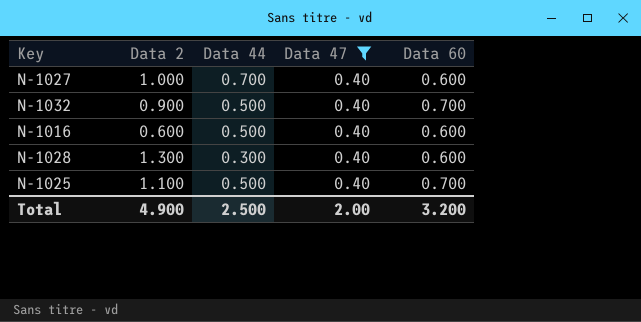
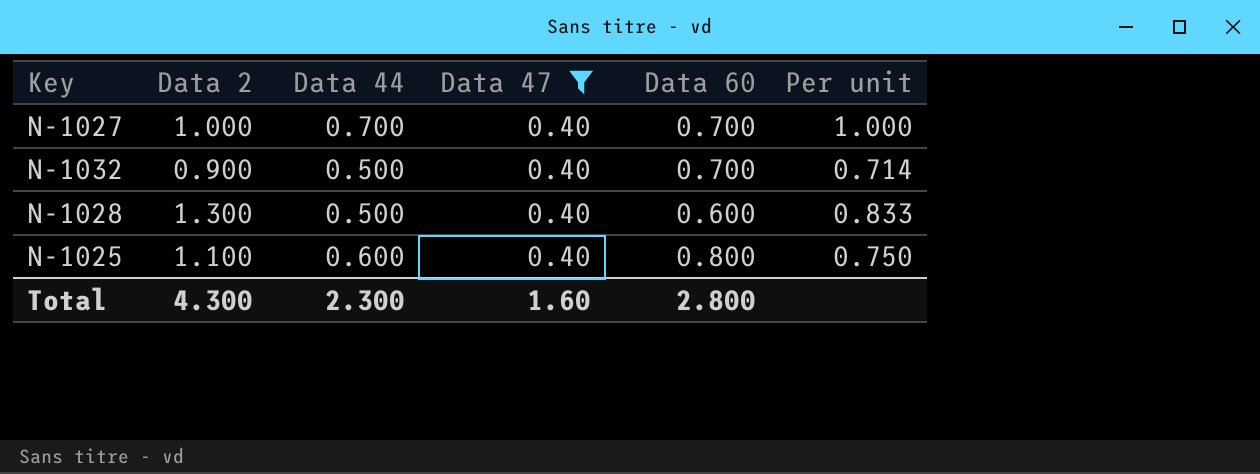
column Per unit | formula: none -> [Data 44] / [Data 60]
row N-1016: 0.600 | 0.500 | 0.40 | 0.600 -> none
N-1027 | Data 60: 0.600 -> 0.700
N-1028 | Data 44: 0.300 -> 0.500
N-1025 | Data 44: 0.500 -> 0.600
N-1025 | Data 60: 0.700 -> 0.800
Total | Data 2: 4.900 -> 4.300
Total | Data 44: 2.500 -> 2.300
Total | Data 47: 2.00 -> 1.60
Total | Data 60: 3.200 -> 2.800

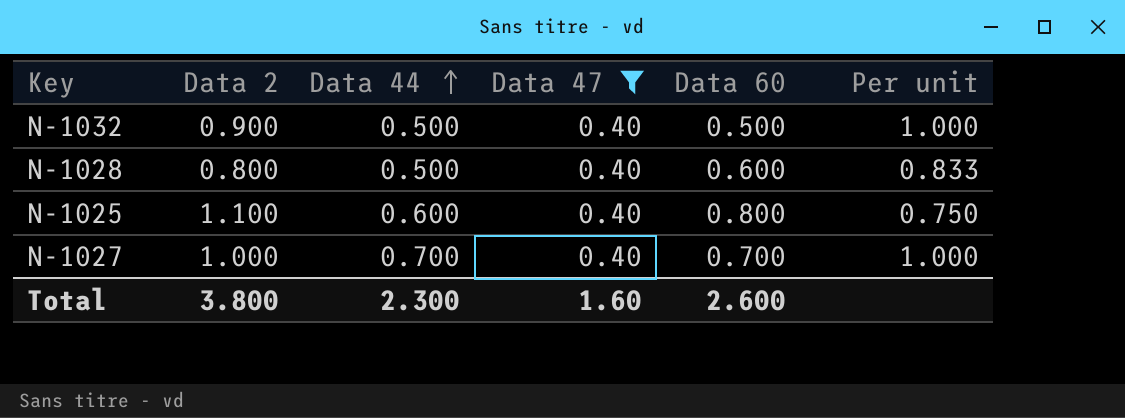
row order: none -> Data 44 ascending
N-1032 | Data 60: 0.700 -> 0.500
N-1032 | Per unit: 0.714 -> 1.000
N-1028 | Data 2: 1.300 -> 0.800
Total | Data 2: 4.300 -> 3.800
Total | Data 60: 2.800 -> 2.600

